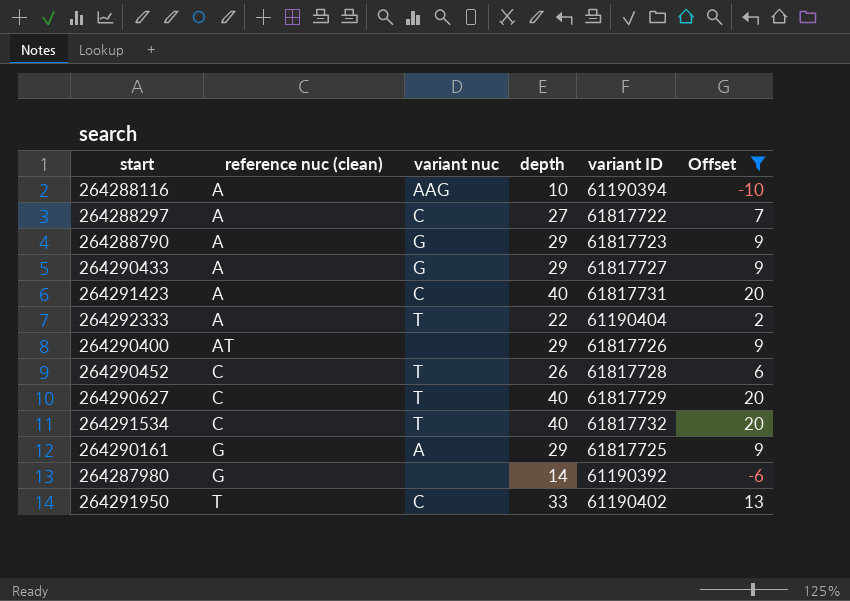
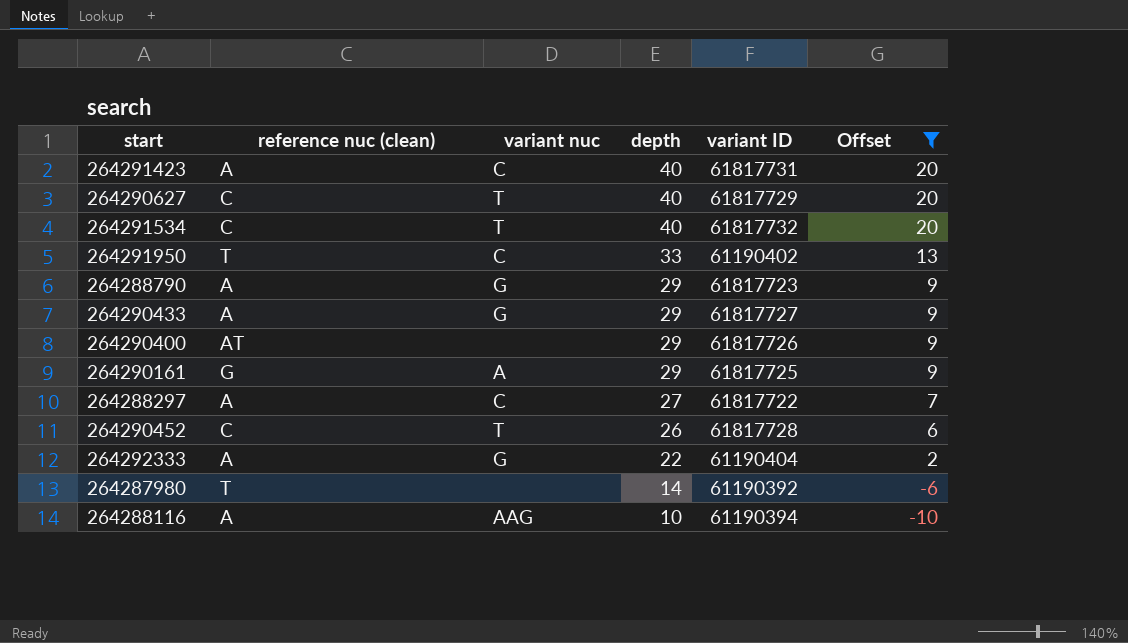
row order: reference nuc (clean) ascending -> depth descending
264292333 | variant nuc: T -> G
264287980 | reference nuc (clean): G -> T

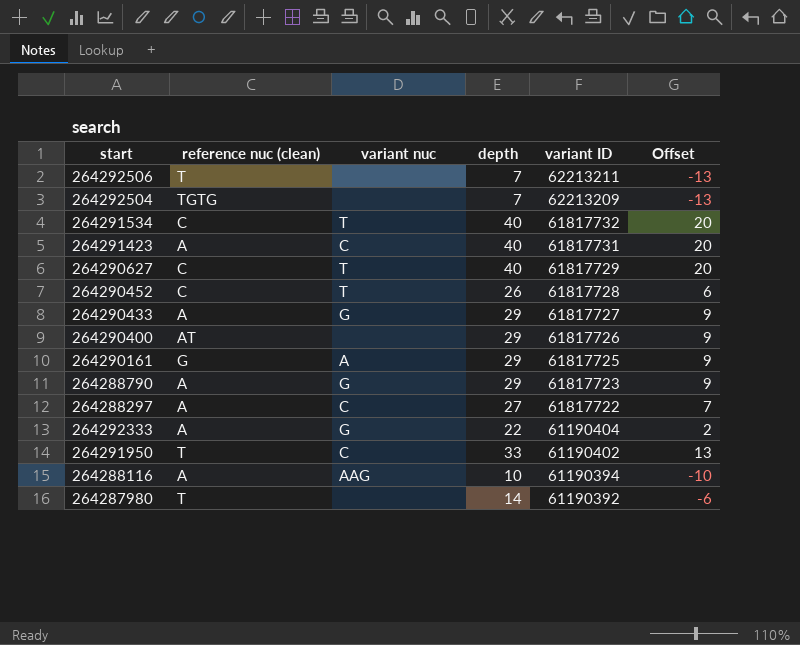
filter: Offset != -13 -> none
row order: depth descending -> variant ID descending

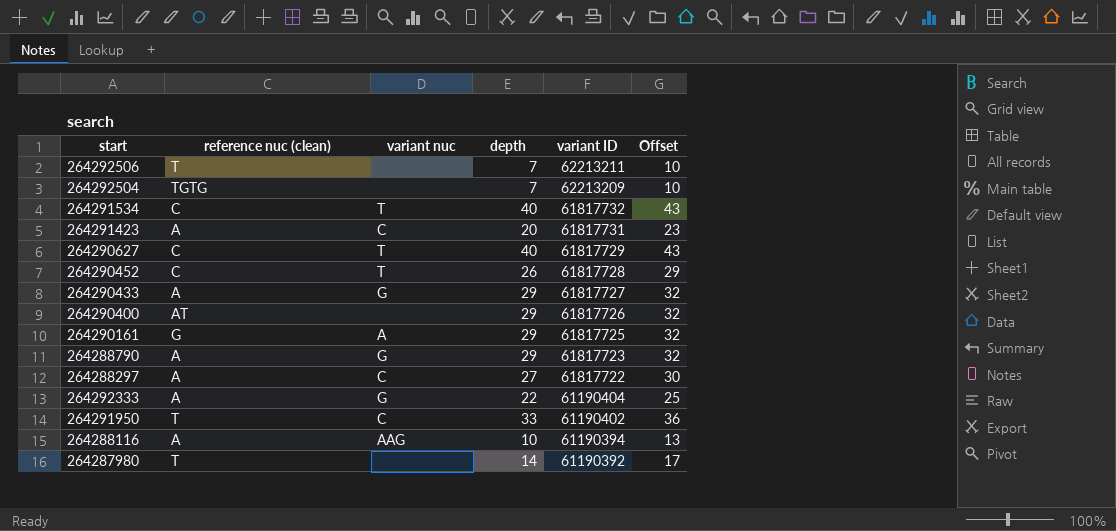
column Offset | formula: [depth] - 20 -> [depth] + 3
264291423 | depth: 40 -> 20

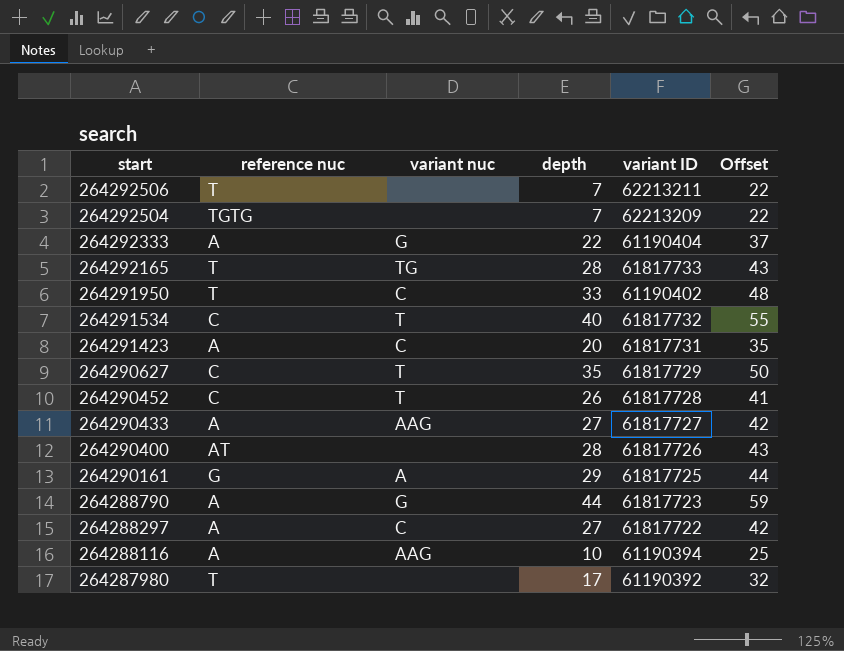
row order: variant ID descending -> start descending
column name: reference nuc (clean) -> reference nuc
column Offset | formula: [depth] + 3 -> [depth] + 15
row 264292165: none -> T | TG | 28 | 61817733 | 43
264290627 | depth: 40 -> 35
264290433 | variant nuc: G -> AAG
264290433 | depth: 29 -> 27
264290400 | depth: 29 -> 28
264288790 | depth: 29 -> 44
264287980 | depth: 14 -> 17

